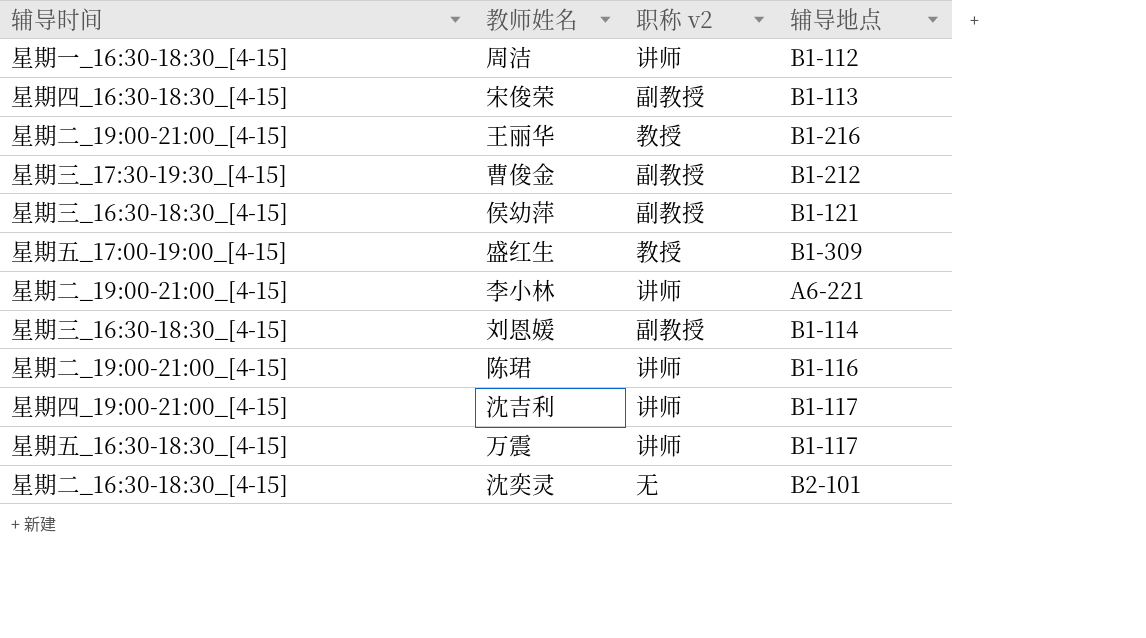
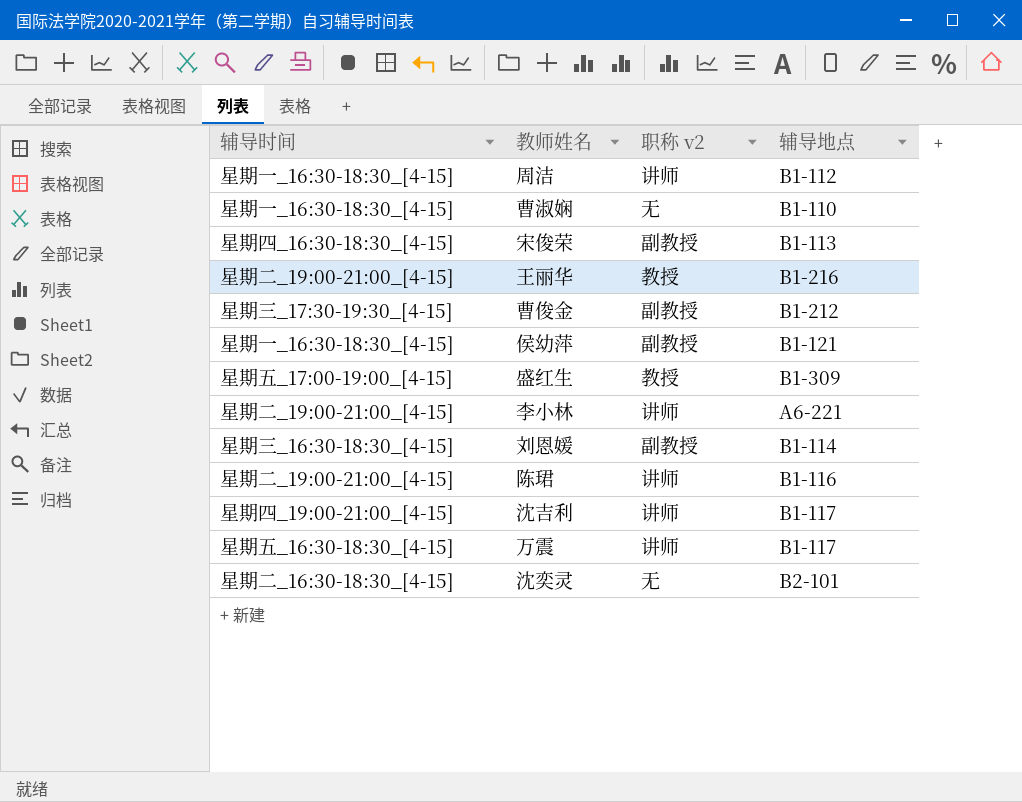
row 曹淑娴: none -> 星期一_16:30-18:30_[4-15] | 无 | B1-110
侯幼萍 | 辅导时间: 星期三_16:30-18:30_[4-15] -> 星期一_16:30-18:30_[4-15]

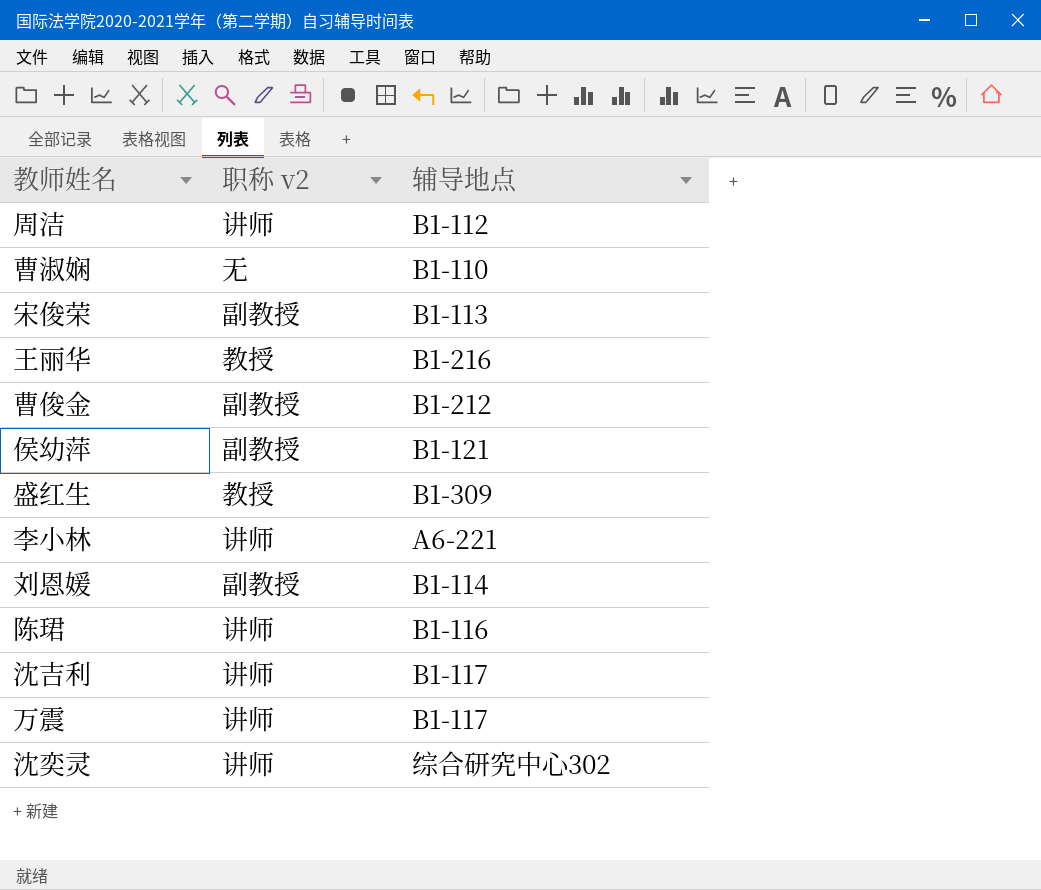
column 辅导时间 | position: 1 -> none
沈奕灵 | 职称 v2: 无 -> 讲师
沈奕灵 | 辅导地点: B2-101 -> 综合研究中心302

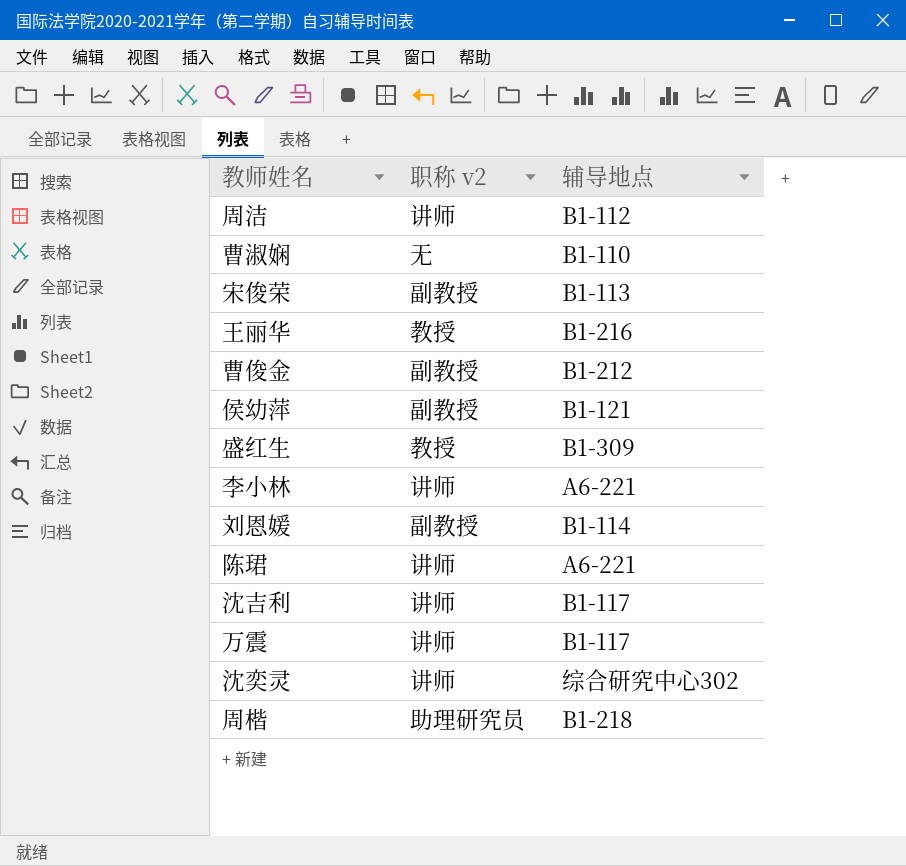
陈珺 | 辅导地点: B1-116 -> A6-221
row 周楷: none -> 助理研究员 | B1-218

